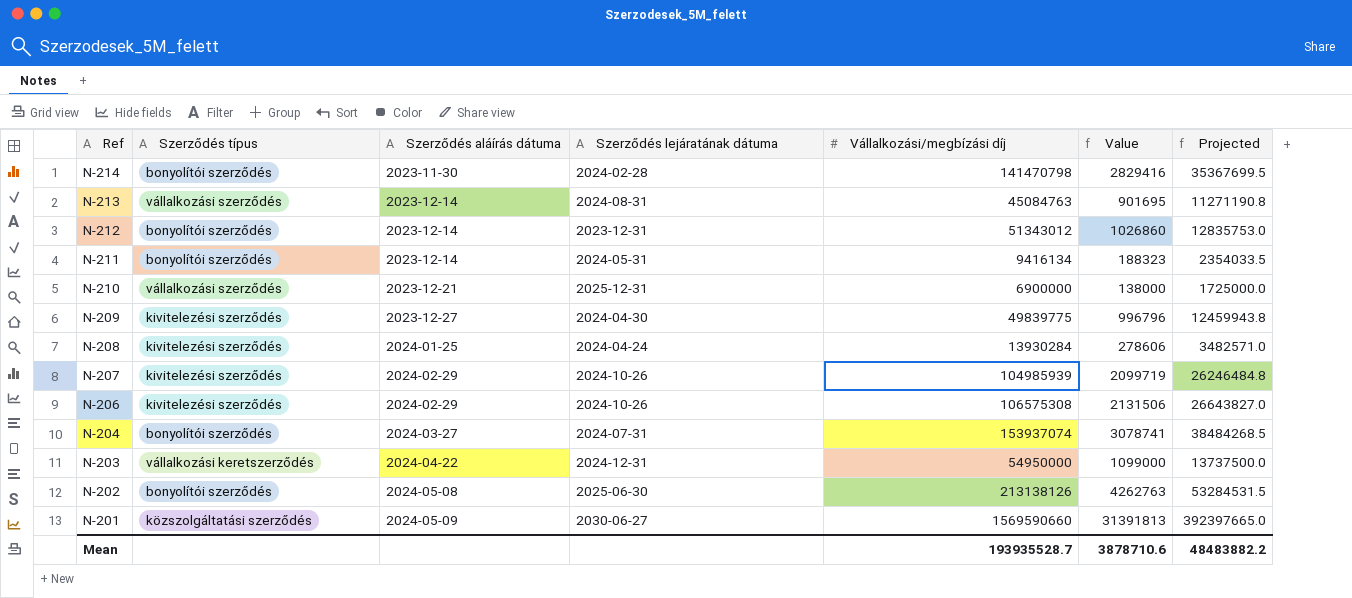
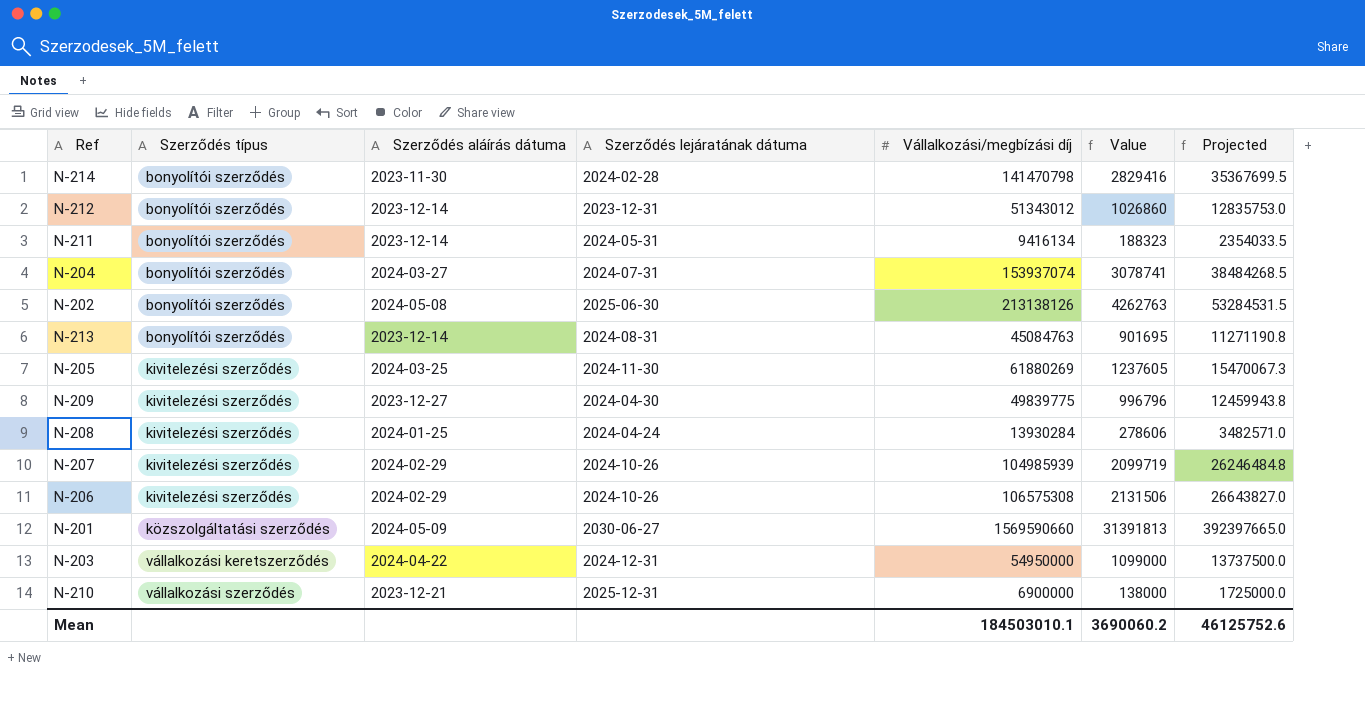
row order: Ref descending -> Szerződés típus ascending
N-213 | Szerződés típus: vállalkozási szerződés -> bonyolítói szerződés
row N-205: none -> kivitelezési szerződés | 2024-03-25 | 2024-11-30 | 61880269 | 1237605 | 15470067.3
Mean | Vállalkozási/megbízási díj: 193935528.7 -> 184503010.1
Mean | Value: 3878710.6 -> 3690060.2
Mean | Projected: 48483882.2 -> 46125752.6

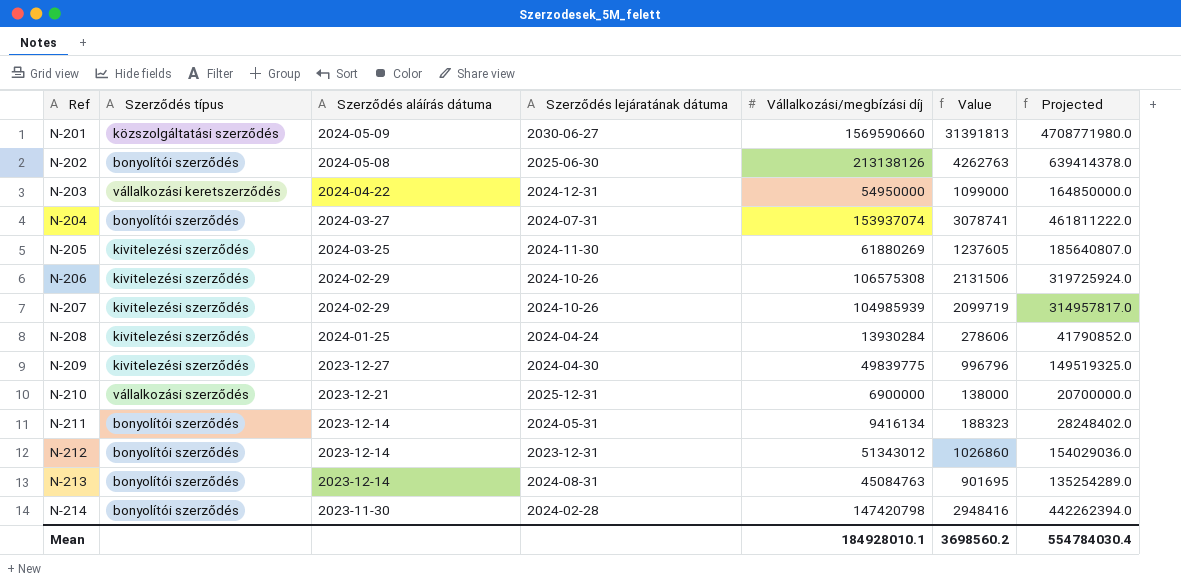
row order: Szerződés típus ascending -> Ref ascending
column Projected | formula: [Vállalkozási/megbízási díj] * 0.25 -> [Vállalkozási/megbízási díj] * 3
N-214 | Vállalkozási/megbízási díj: 141470798 -> 147420798
N-214 | Value: 2829416 -> 2948416
Mean | Vállalkozási/megbízási díj: 184503010.1 -> 184928010.1
Mean | Value: 3690060.2 -> 3698560.2
Mean | Projected: 46125752.6 -> 554784030.4

